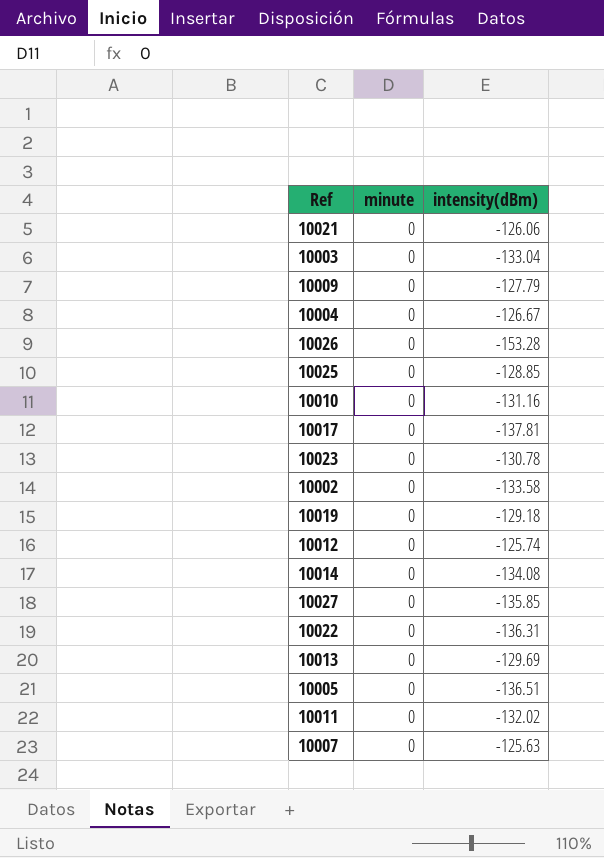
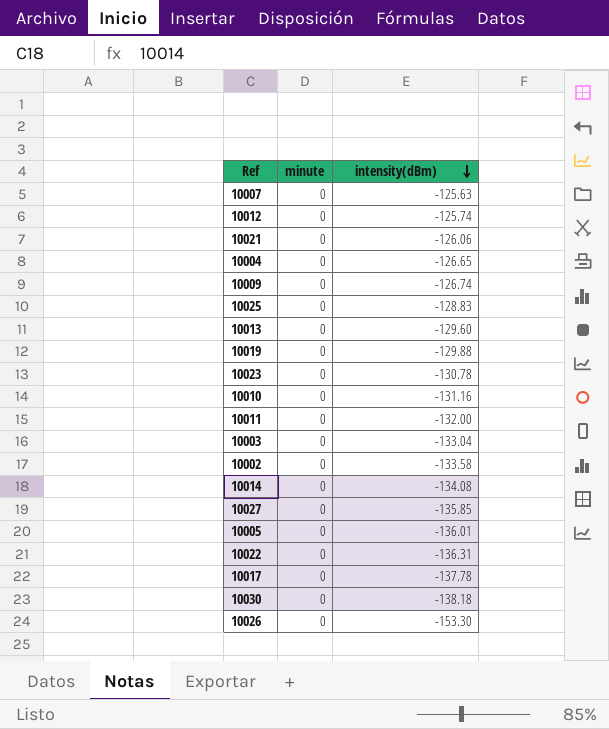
row order: none -> intensity(dBm) descending
10004 | intensity(dBm): -126.67 -> -126.65
10009 | intensity(dBm): -127.79 -> -126.74
10025 | intensity(dBm): -128.85 -> -128.83
10013 | intensity(dBm): -129.69 -> -129.60
10019 | intensity(dBm): -129.18 -> -129.88
10011 | intensity(dBm): -132.02 -> -132.00
10005 | intensity(dBm): -136.51 -> -136.01
10017 | intensity(dBm): -137.81 -> -137.78
row 10030: none -> 0 | -138.18
10026 | intensity(dBm): -153.28 -> -153.30

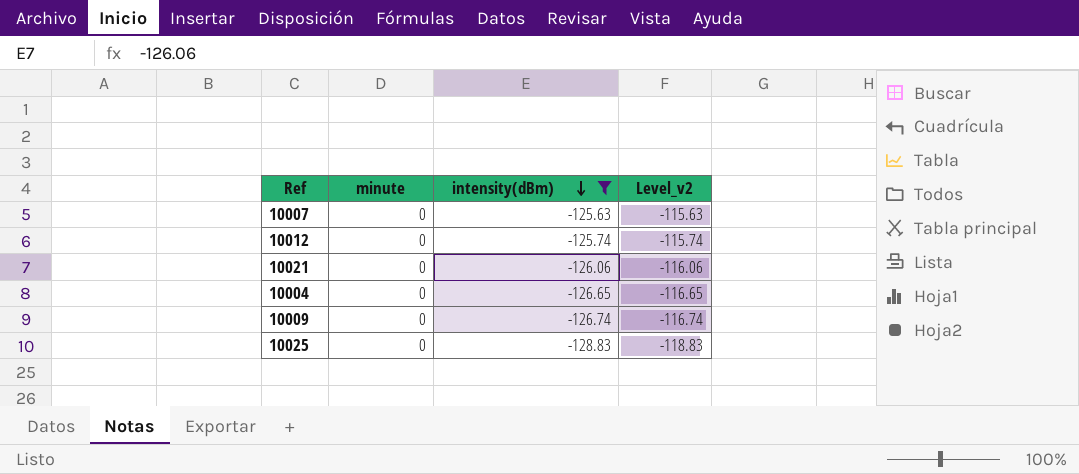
filter: none -> intensity(dBm) >= -128.83
column Level_v2 | formula: none -> [intensity(dBm)] + 10

